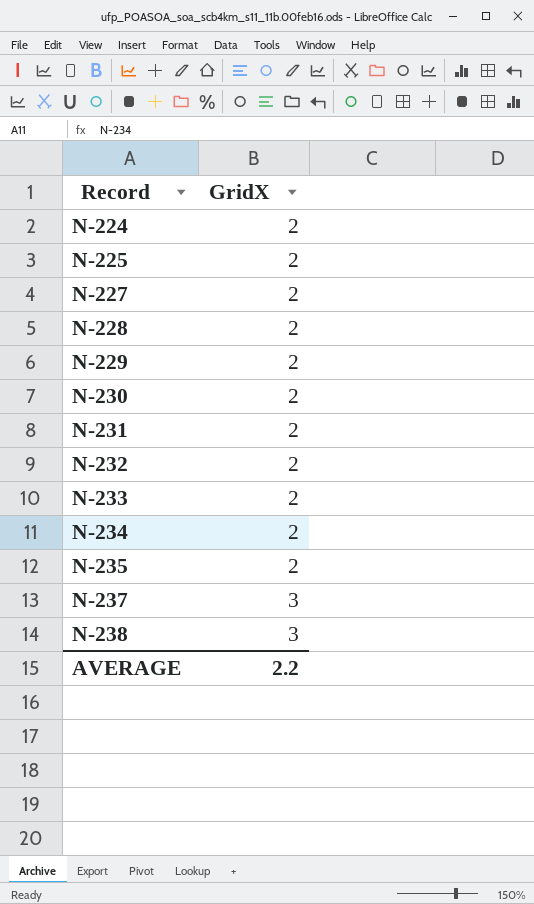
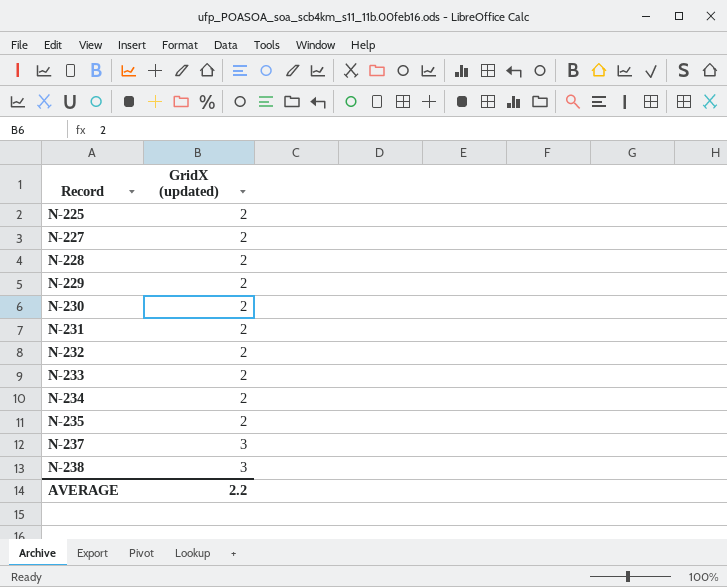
column name: GridX -> GridX (updated)
row N-224: 2 -> none

